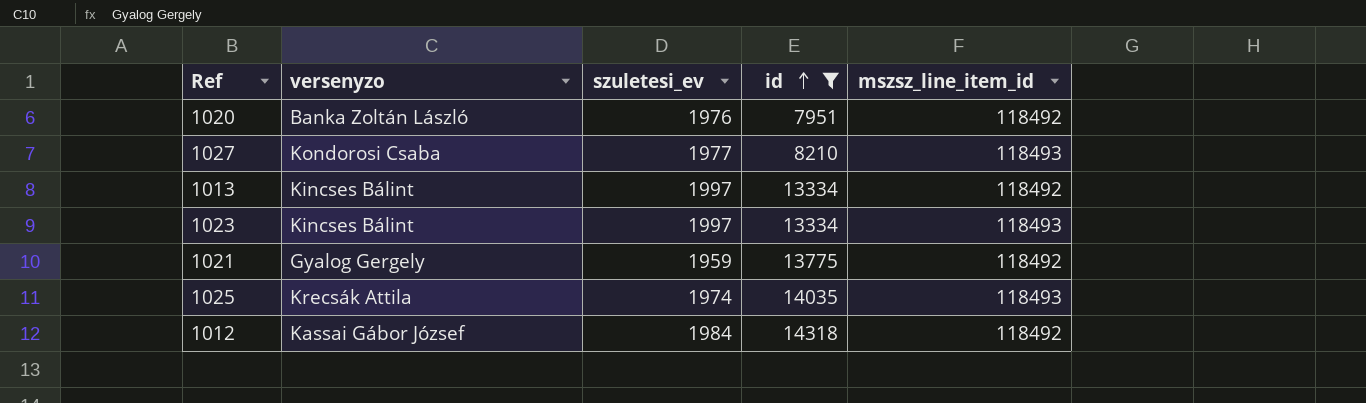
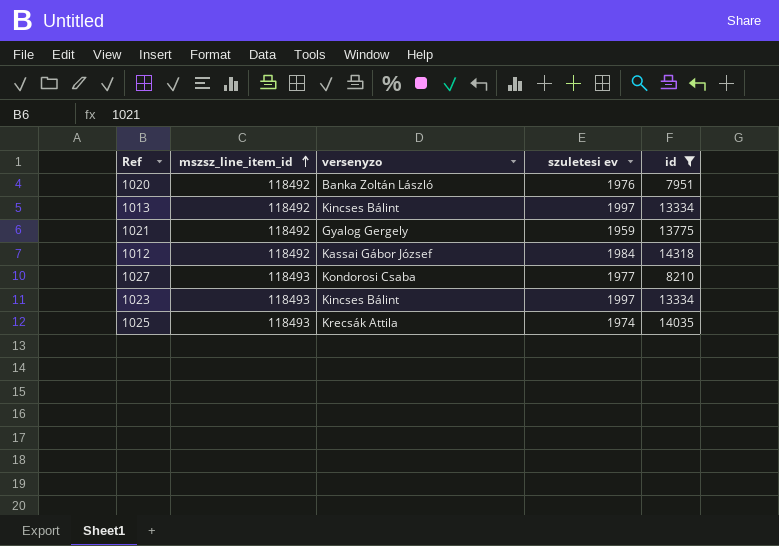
row order: id ascending -> mszsz_line_item_id ascending
column mszsz_line_item_id | position: 5 -> 2
column name: szuletesi_ev -> szuletesi ev

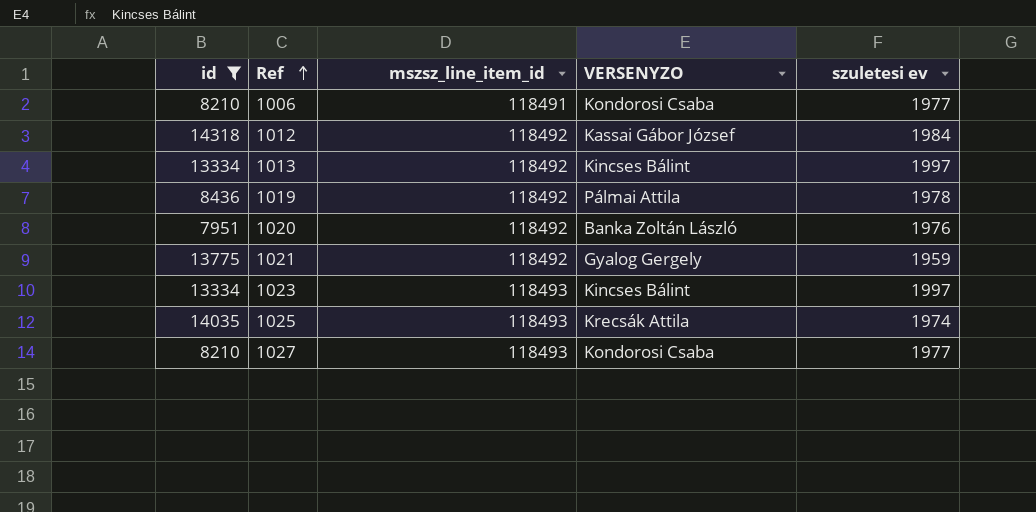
row order: mszsz_line_item_id ascending -> Ref ascending
column id | position: 5 -> 1
column name: versenyzo -> VERSENYZO
row 1006: none -> 8210 | 118491 | Kondorosi Csaba | 1977
row 1019: none -> 8436 | 118492 | Pálmai Attila | 1978

